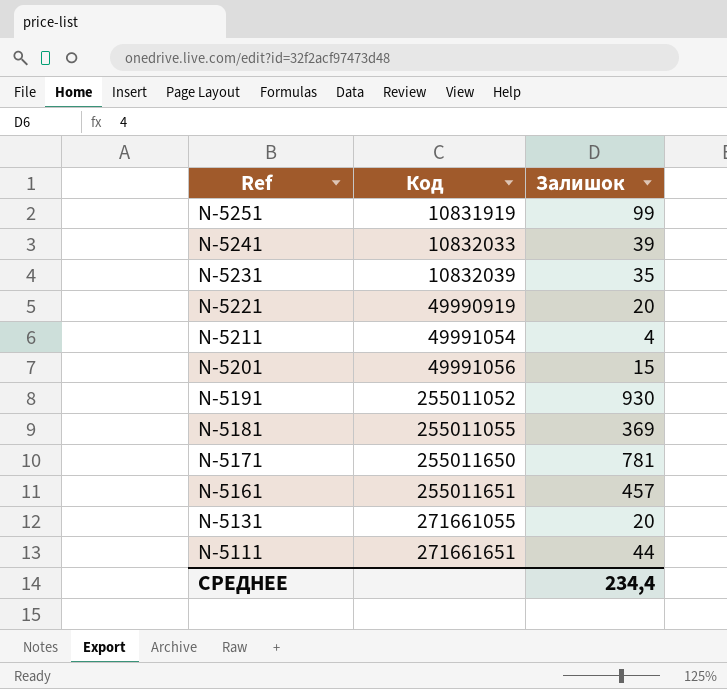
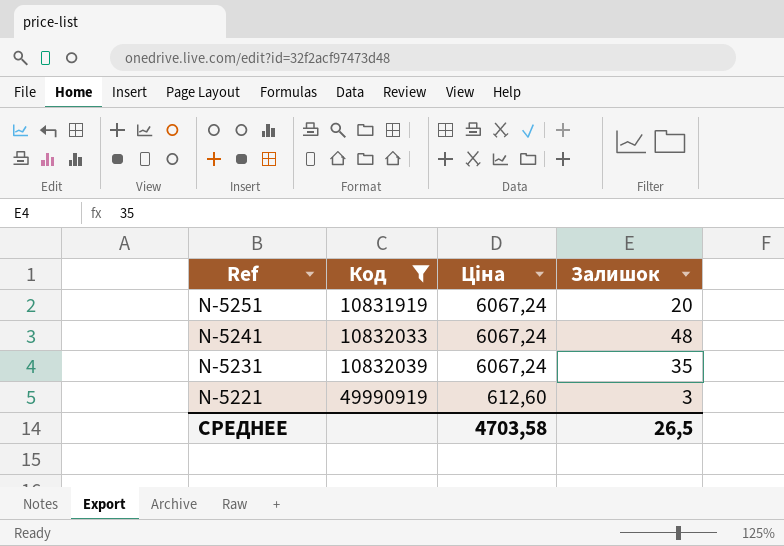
filter: none -> Код <= 49990919
column Ціна | position: none -> 3
N-5251 | Залишок: 99 -> 20
N-5241 | Залишок: 39 -> 48
N-5221 | Залишок: 20 -> 3
СРЕДНЕЕ | Залишок: 234,4 -> 26,5

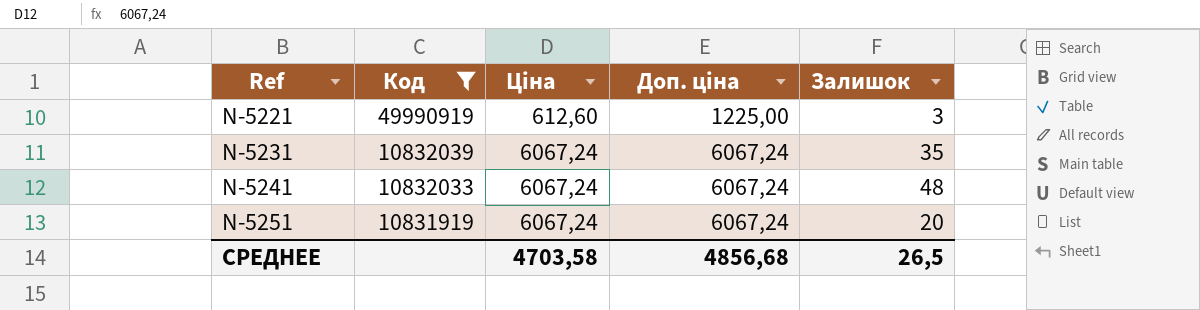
row order: Ref descending -> Ref ascending
column Доп. ціна | position: none -> 4

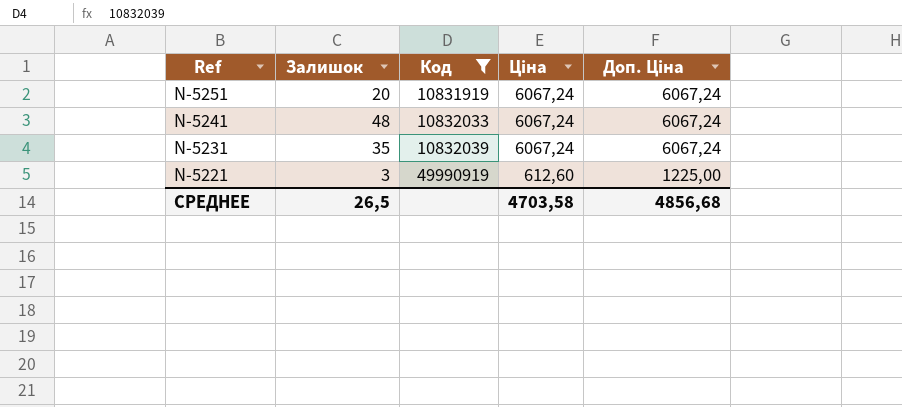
row order: Ref ascending -> Ref descending
column Залишок | position: 5 -> 2
column name: Доп. ціна -> Доп. Ціна

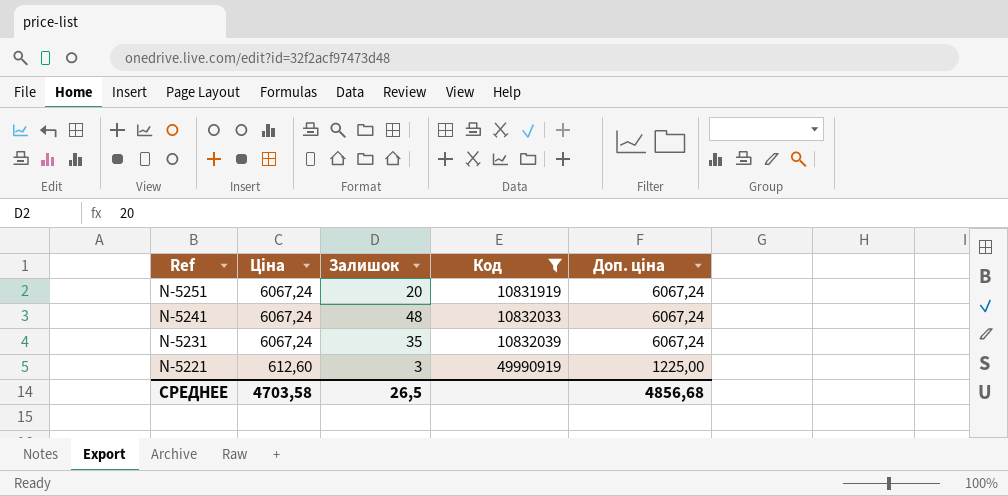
column Ціна | position: 4 -> 2
column name: Доп. Ціна -> Доп. ціна

